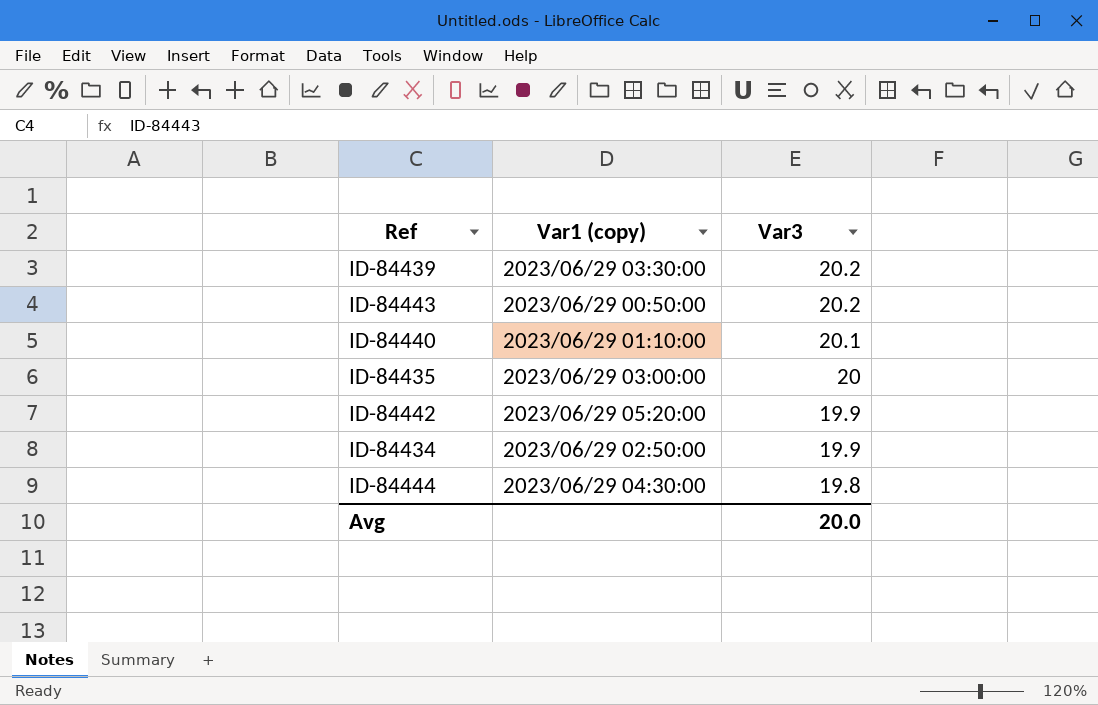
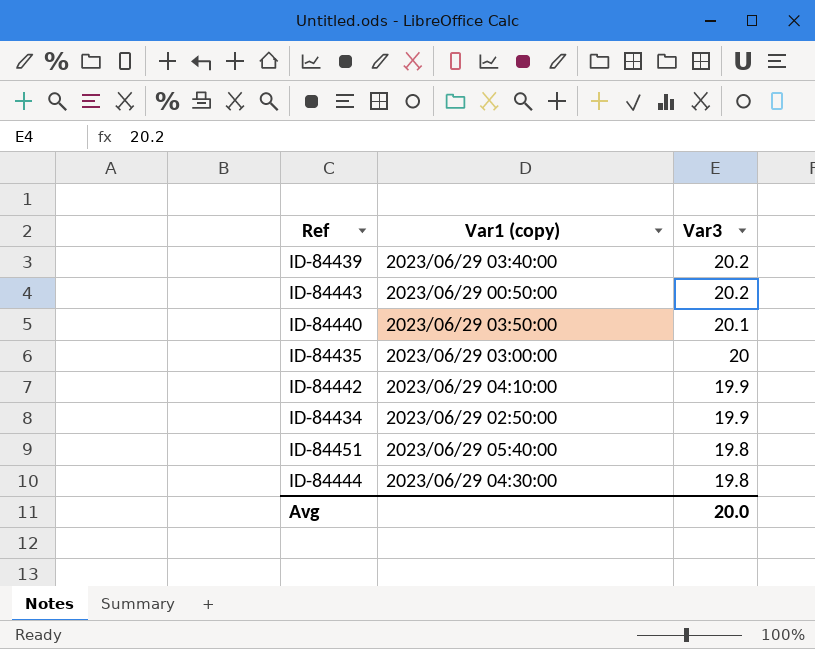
ID-84439 | Var1 (copy): 2023/06/29 03:30:00 -> 2023/06/29 03:40:00
ID-84440 | Var1 (copy): 2023/06/29 01:10:00 -> 2023/06/29 03:50:00
ID-84442 | Var1 (copy): 2023/06/29 05:20:00 -> 2023/06/29 04:10:00
row ID-84451: none -> 2023/06/29 05:40:00 | 19.8

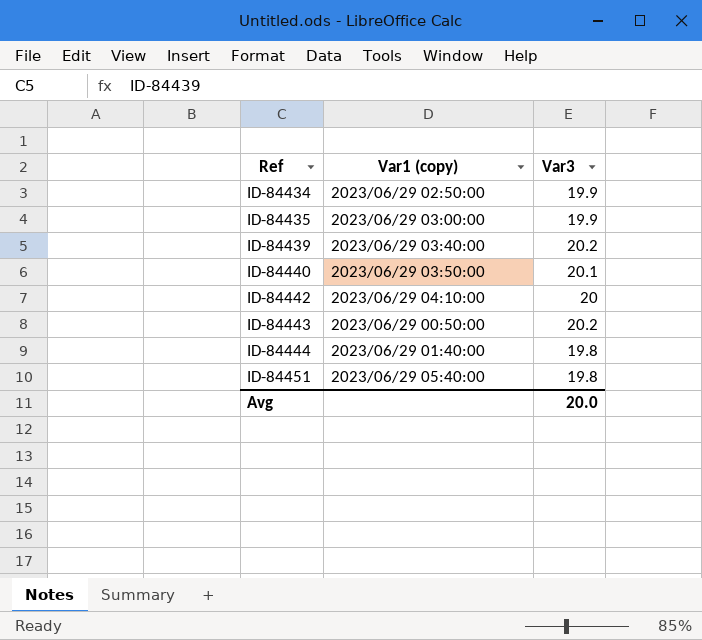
row order: Var3 descending -> Ref ascending
ID-84435 | Var3: 20 -> 19.9
ID-84442 | Var3: 19.9 -> 20
ID-84444 | Var1 (copy): 2023/06/29 04:30:00 -> 2023/06/29 01:40:00

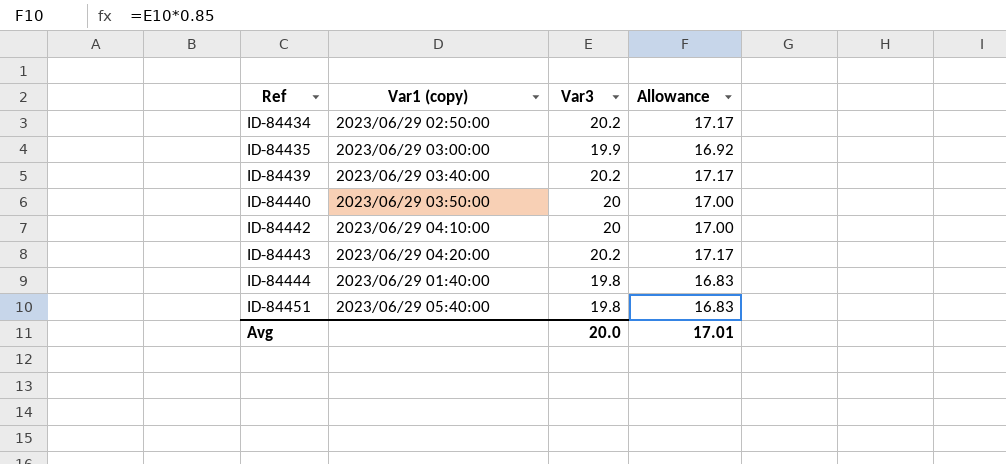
column Allowance | formula: none -> [Var3] * 0.85
ID-84434 | Var3: 19.9 -> 20.2
ID-84440 | Var3: 20.1 -> 20
ID-84443 | Var1 (copy): 2023/06/29 00:50:00 -> 2023/06/29 04:20:00

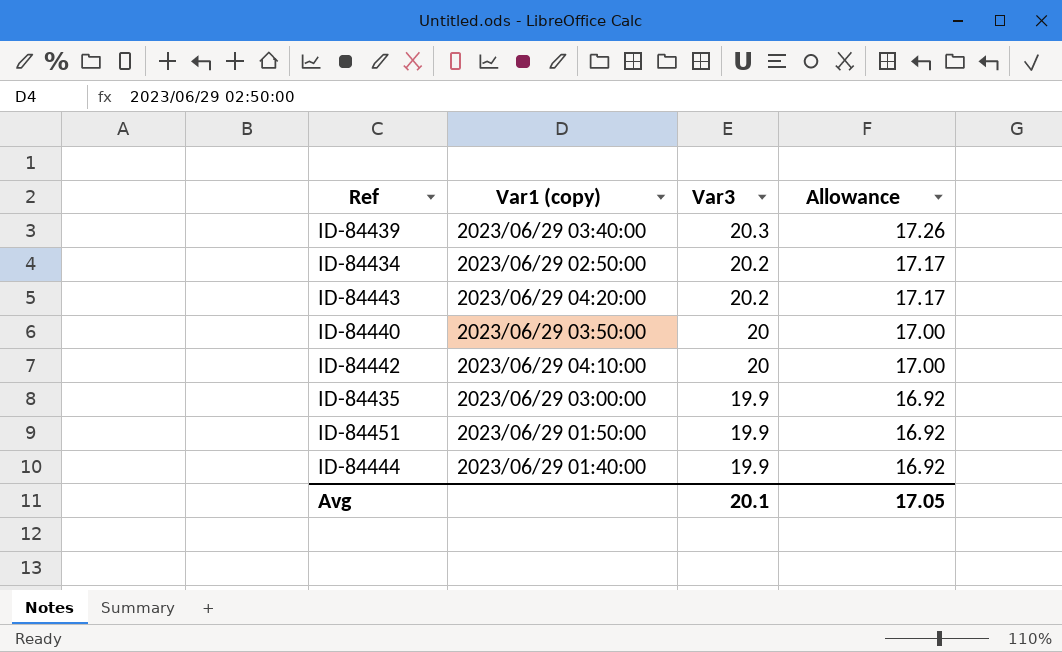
row order: Ref ascending -> Var3 descending
ID-84439 | Var3: 20.2 -> 20.3
ID-84439 | Allowance: 17.17 -> 17.26
ID-84451 | Var1 (copy): 2023/06/29 05:40:00 -> 2023/06/29 01:50:00
ID-84451 | Var3: 19.8 -> 19.9
ID-84451 | Allowance: 16.83 -> 16.92
ID-84444 | Var3: 19.8 -> 19.9
ID-84444 | Allowance: 16.83 -> 16.92
Avg | Var3: 20.0 -> 20.1
Avg | Allowance: 17.01 -> 17.05

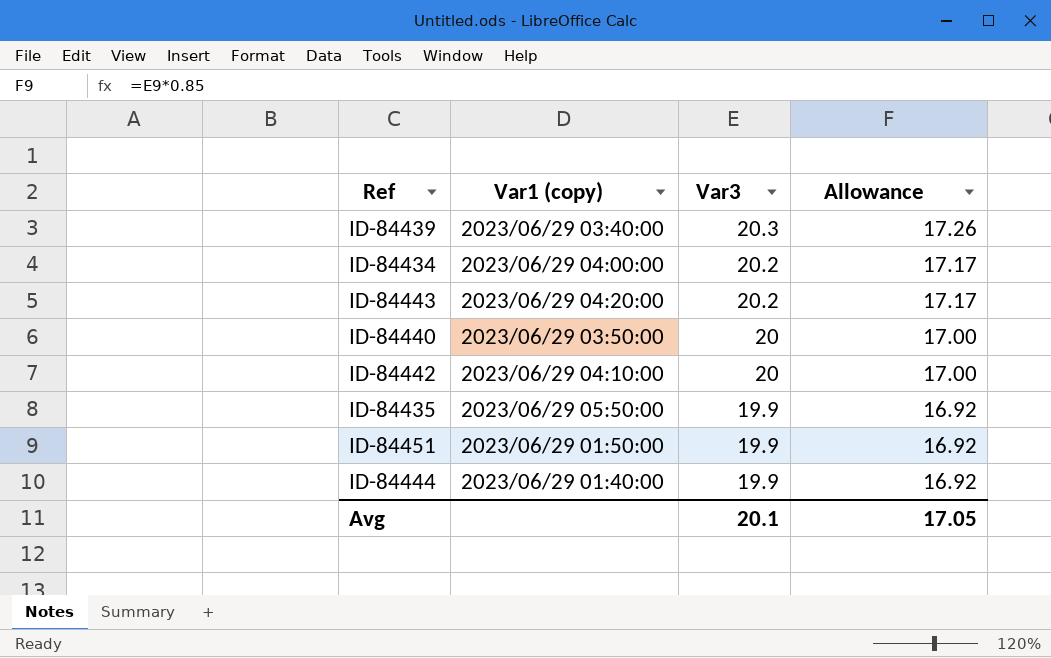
ID-84434 | Var1 (copy): 2023/06/29 02:50:00 -> 2023/06/29 04:00:00
ID-84435 | Var1 (copy): 2023/06/29 03:00:00 -> 2023/06/29 05:50:00

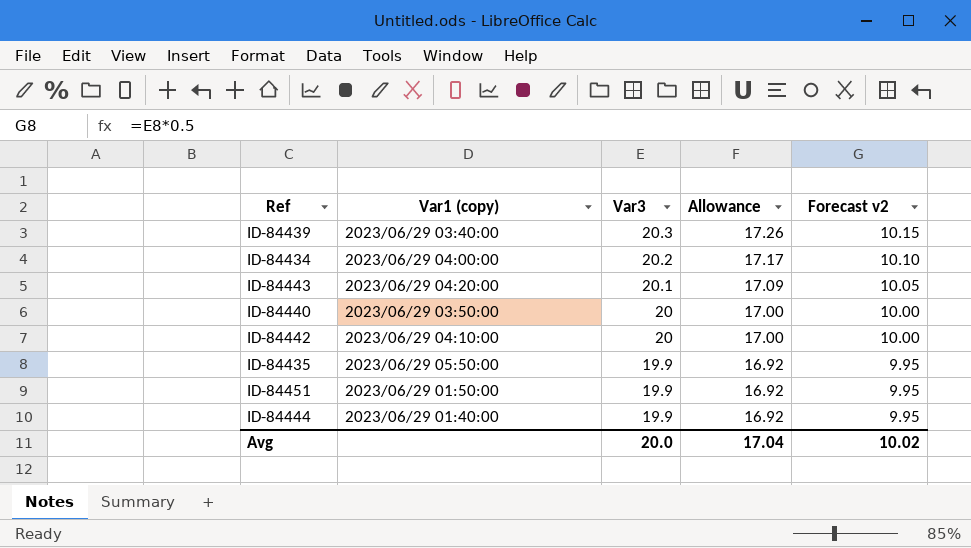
column Forecast v2 | formula: none -> [Var3] * 0.5
ID-84443 | Var3: 20.2 -> 20.1
ID-84443 | Allowance: 17.17 -> 17.09
Avg | Var3: 20.1 -> 20.0
Avg | Allowance: 17.05 -> 17.04

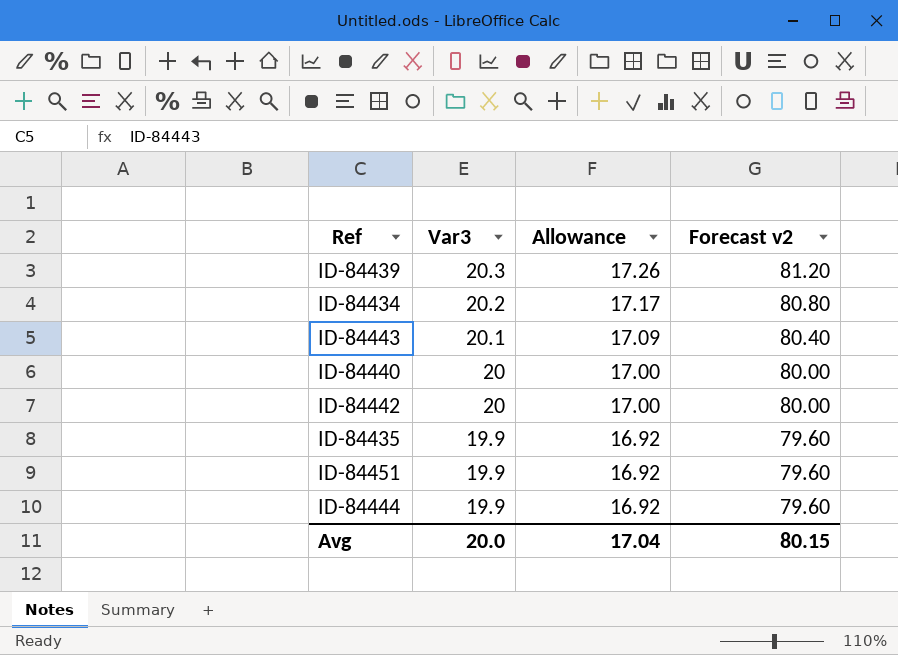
column Var1 (copy) | position: 2 -> none
column Forecast v2 | formula: [Var3] * 0.5 -> [Var3] * 4
Avg | Forecast v2: 10.02 -> 80.15

